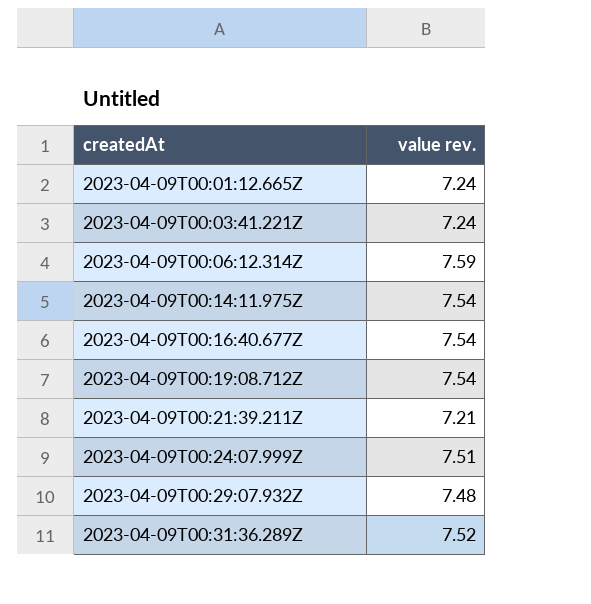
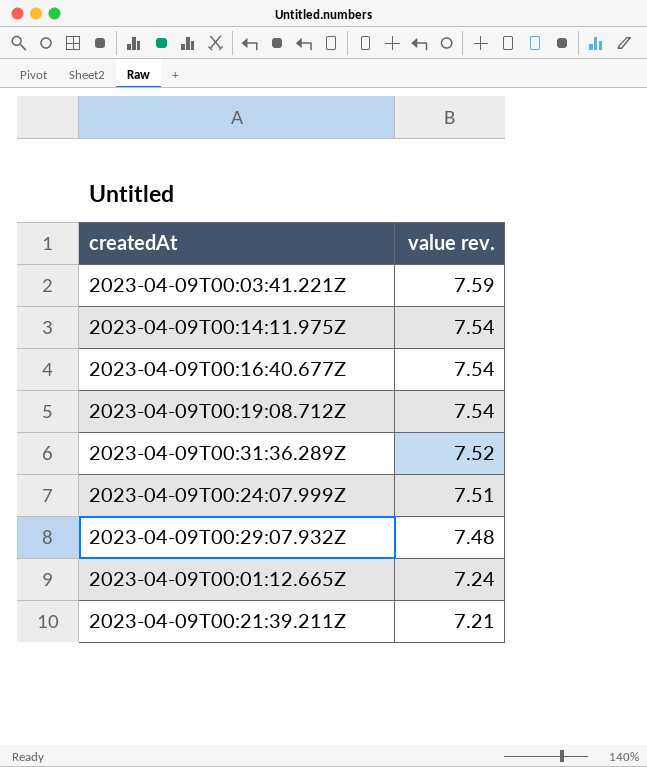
row order: createdAt ascending -> value rev. descending
row 2023-04-09T00:06:12.314Z: 7.59 -> none
2023-04-09T00:03:41.221Z | value rev.: 7.24 -> 7.59

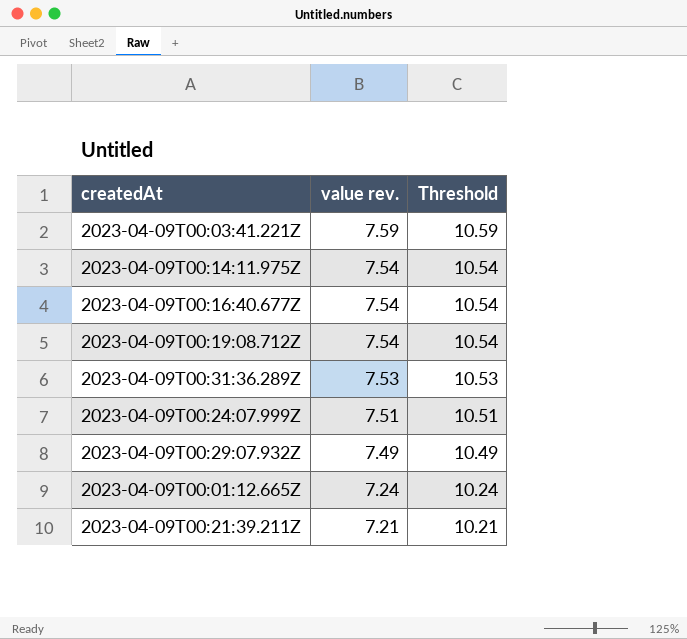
column Threshold | formula: none -> [value rev.] + 3
2023-04-09T00:31:36.289Z | value rev.: 7.52 -> 7.53
2023-04-09T00:29:07.932Z | value rev.: 7.48 -> 7.49

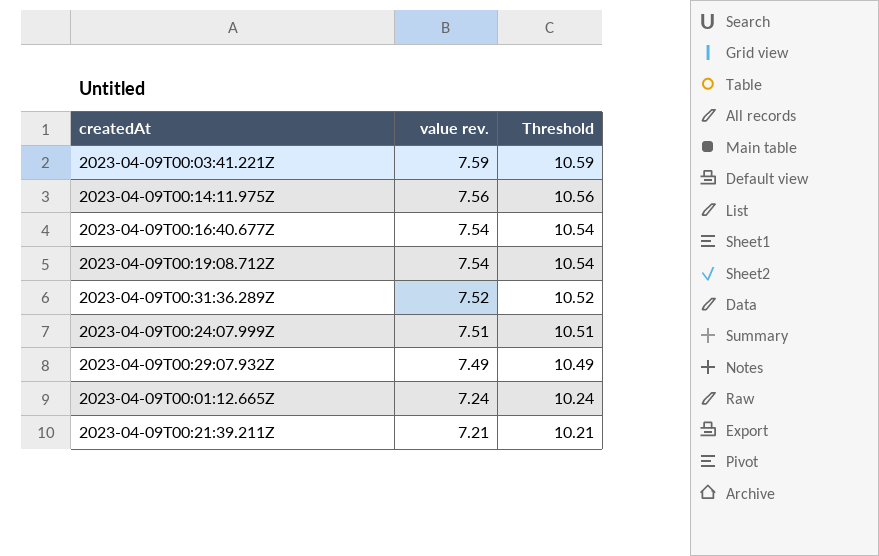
2023-04-09T00:14:11.975Z | value rev.: 7.54 -> 7.56
2023-04-09T00:14:11.975Z | Threshold: 10.54 -> 10.56
2023-04-09T00:31:36.289Z | value rev.: 7.53 -> 7.52
2023-04-09T00:31:36.289Z | Threshold: 10.53 -> 10.52

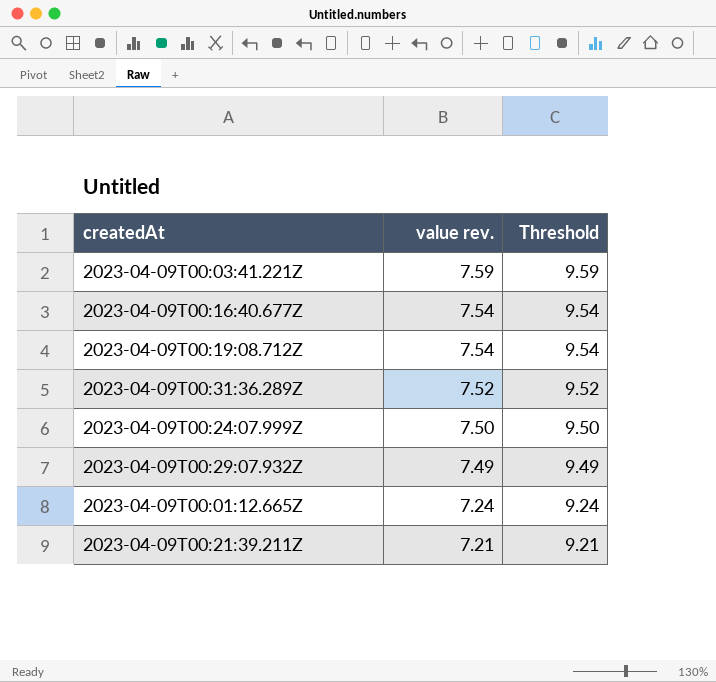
column Threshold | formula: [value rev.] + 3 -> [value rev.] + 2
row 2023-04-09T00:14:11.975Z: 7.56 | 10.56 -> none
2023-04-09T00:24:07.999Z | value rev.: 7.51 -> 7.50

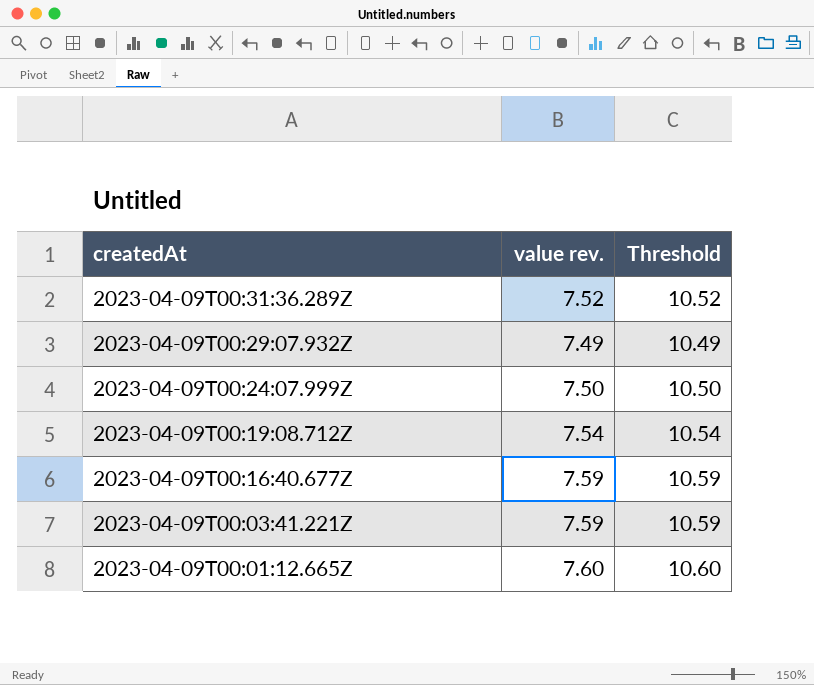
row order: value rev. descending -> createdAt descending
column Threshold | formula: [value rev.] + 2 -> [value rev.] + 3
row 2023-04-09T00:21:39.211Z: 7.21 | 9.21 -> none
2023-04-09T00:16:40.677Z | value rev.: 7.54 -> 7.59
2023-04-09T00:01:12.665Z | value rev.: 7.24 -> 7.60

